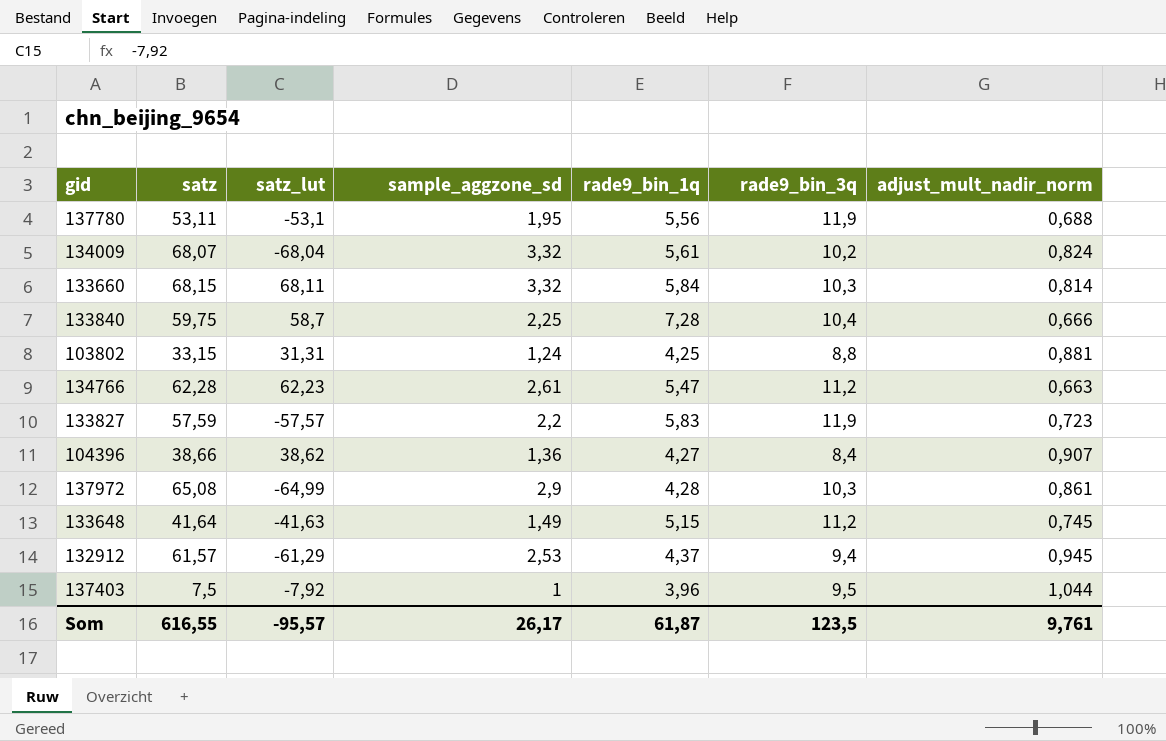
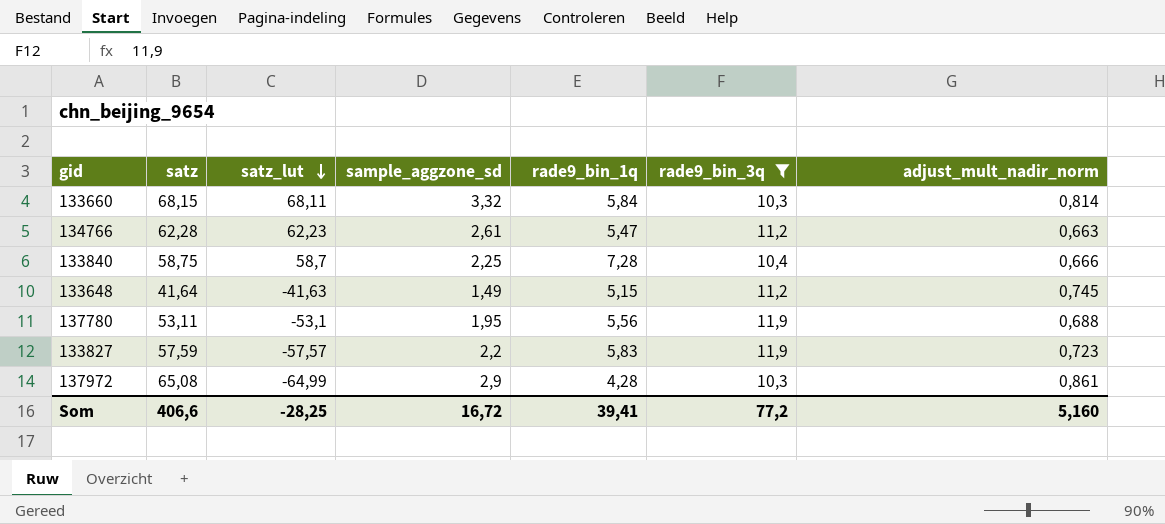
filter: none -> rade9_bin_3q >= 10,3
row order: none -> satz_lut descending
133840 | satz: 59,75 -> 58,75
Som | satz: 616,55 -> 406,6
Som | satz_lut: -95,57 -> -28,25
Som | sample_aggzone_sd: 26,17 -> 16,72
Som | rade9_bin_1q: 61,87 -> 39,41
Som | rade9_bin_3q: 123,5 -> 77,2
Som | adjust_mult_nadir_norm: 9,761 -> 5,160

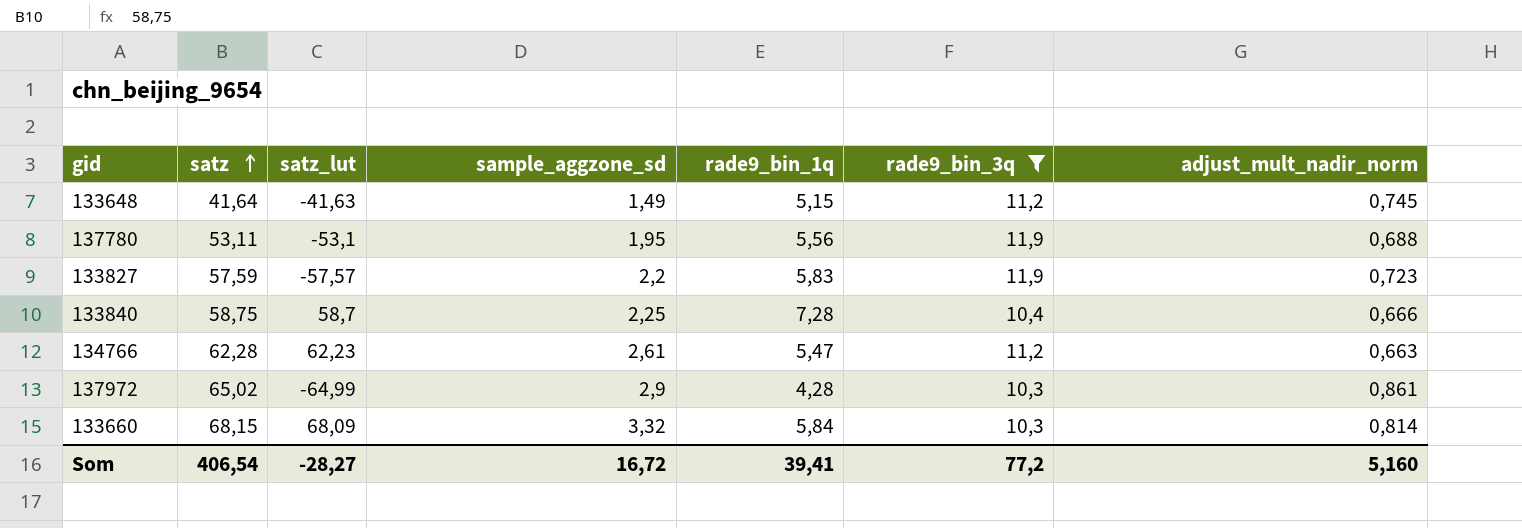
row order: satz_lut descending -> satz ascending
137972 | satz: 65,08 -> 65,02
133660 | satz_lut: 68,11 -> 68,09
Som | satz: 406,6 -> 406,54
Som | satz_lut: -28,25 -> -28,27

